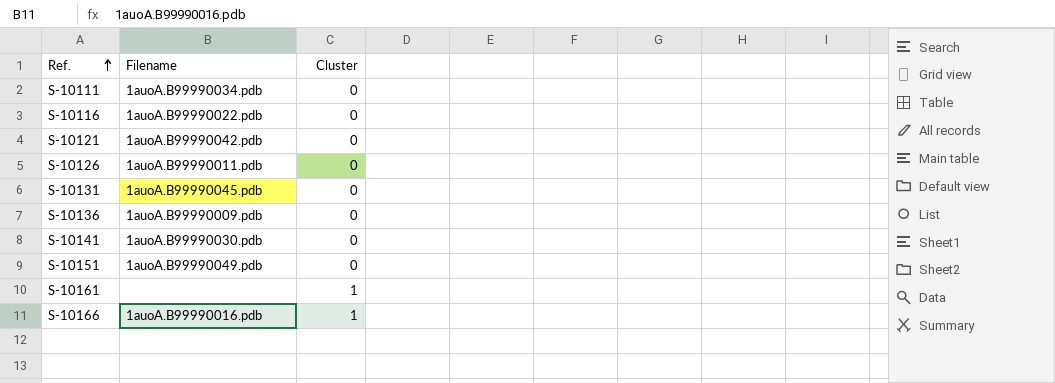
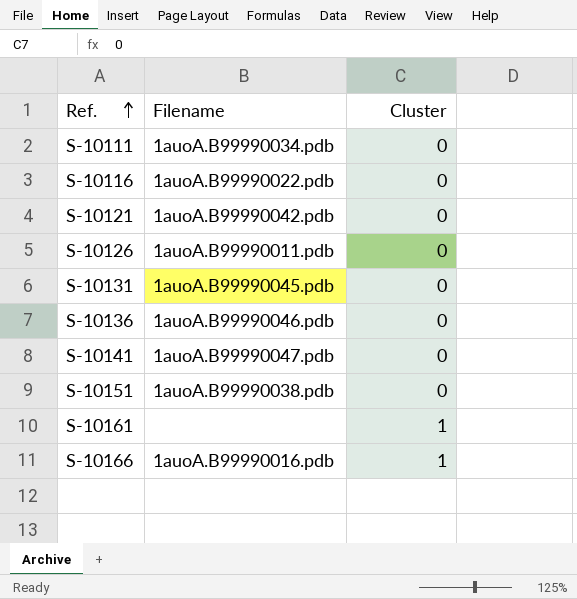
S-10136 | Filename: 1auoA.B99990009.pdb -> 1auoA.B99990046.pdb
S-10141 | Filename: 1auoA.B99990030.pdb -> 1auoA.B99990047.pdb
S-10151 | Filename: 1auoA.B99990049.pdb -> 1auoA.B99990038.pdb

